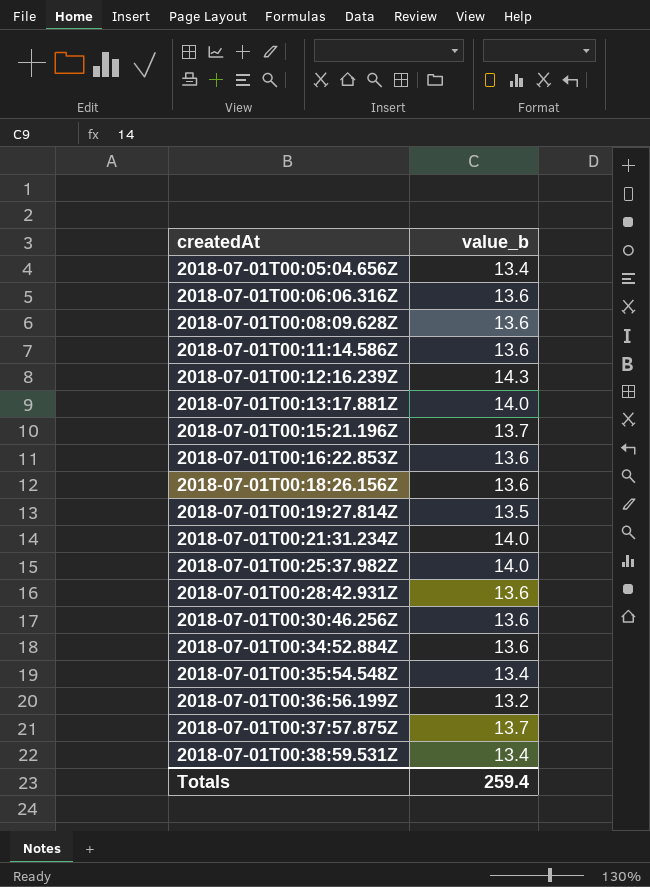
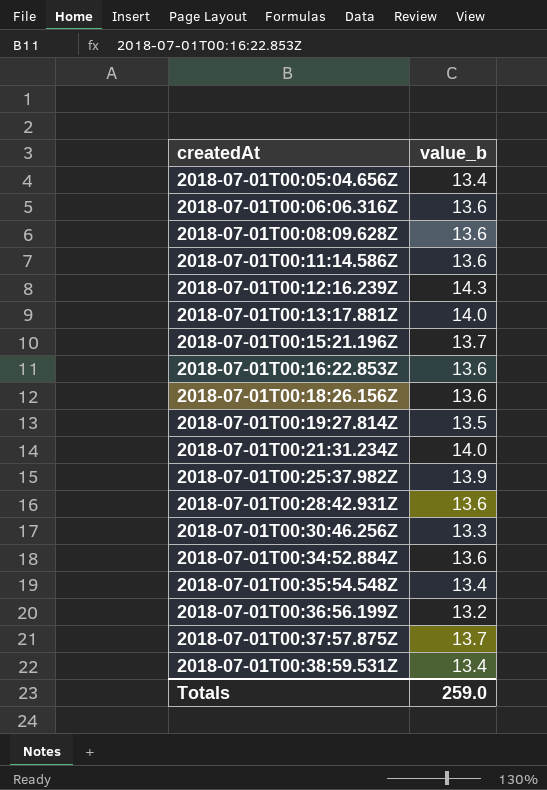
2018-07-01T00:25:37.982Z | value_b: 14.0 -> 13.9
2018-07-01T00:30:46.256Z | value_b: 13.6 -> 13.3
Totals | value_b: 259.4 -> 259.0

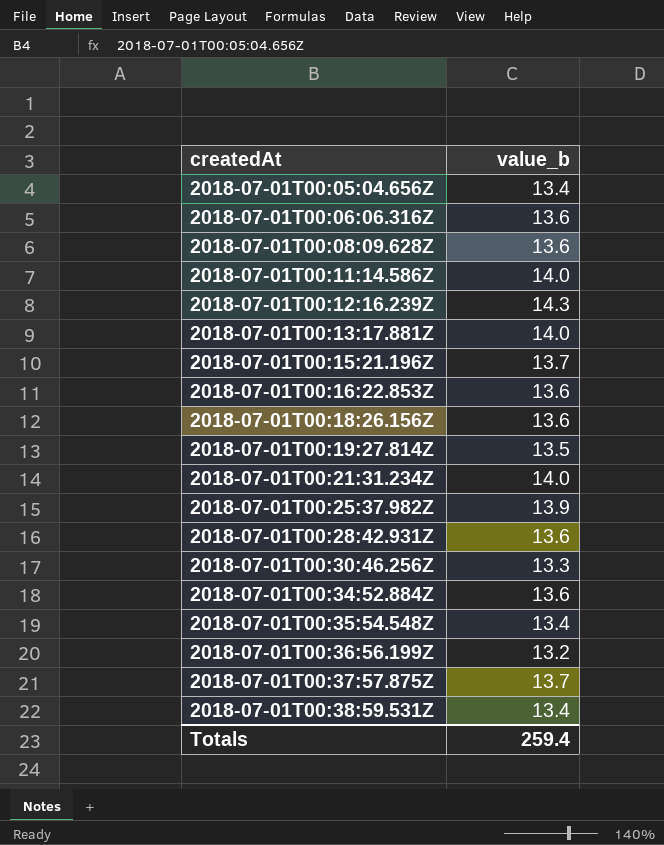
2018-07-01T00:11:14.586Z | value_b: 13.6 -> 14.0
Totals | value_b: 259.0 -> 259.4

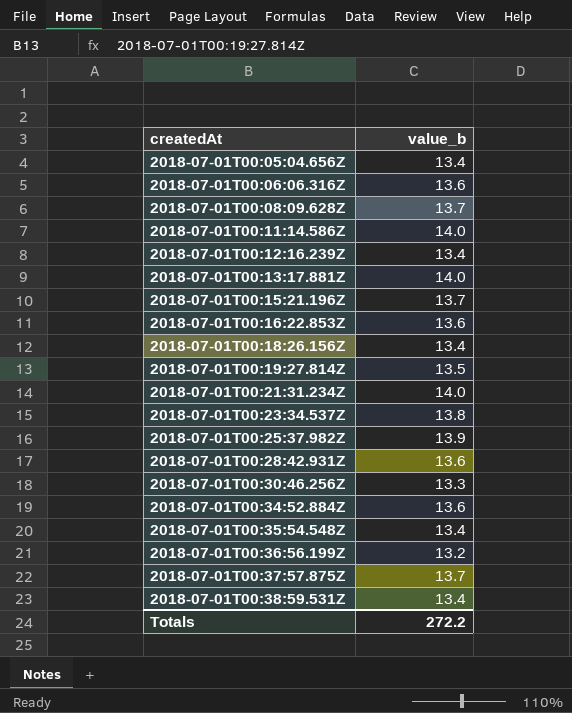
2018-07-01T00:08:09.628Z | value_b: 13.6 -> 13.7
2018-07-01T00:12:16.239Z | value_b: 14.3 -> 13.4
2018-07-01T00:18:26.156Z | value_b: 13.6 -> 13.4
row 2018-07-01T00:23:34.537Z: none -> 13.8
Totals | value_b: 259.4 -> 272.2

